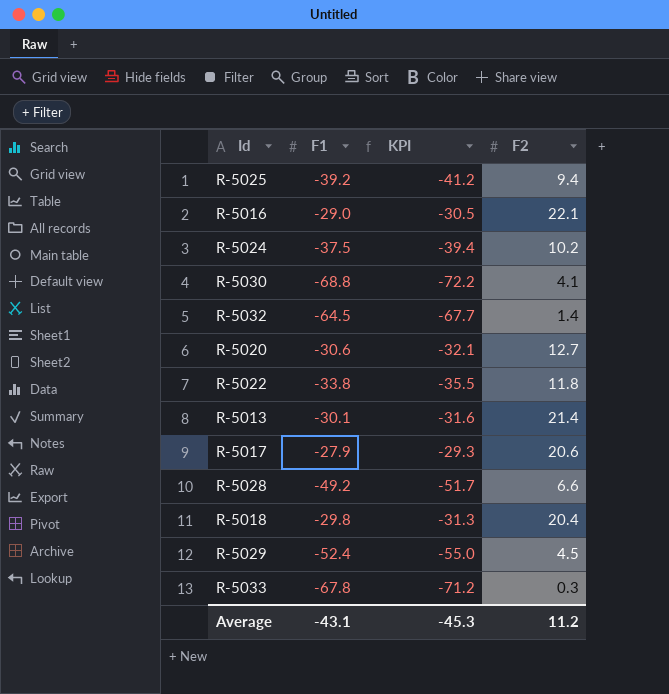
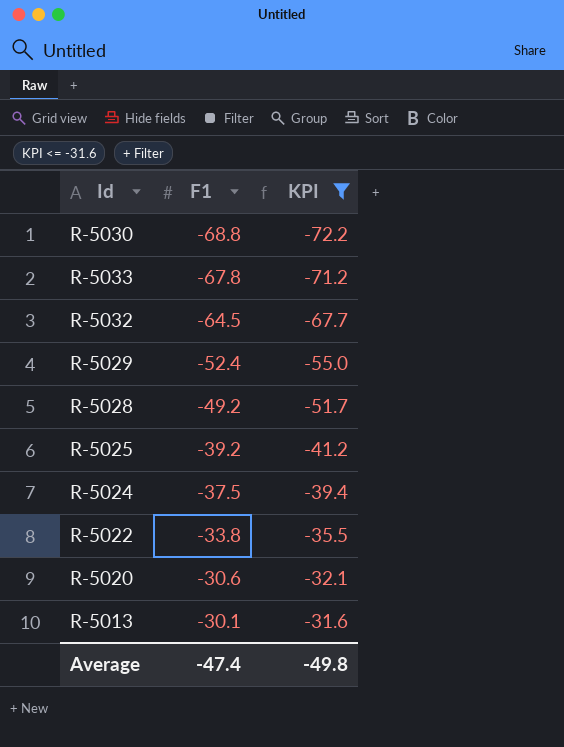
filter: none -> KPI <= -31.6
row order: none -> F1 ascending
column F2 | position: 4 -> none
Average | F1: -43.1 -> -47.4
Average | KPI: -45.3 -> -49.8

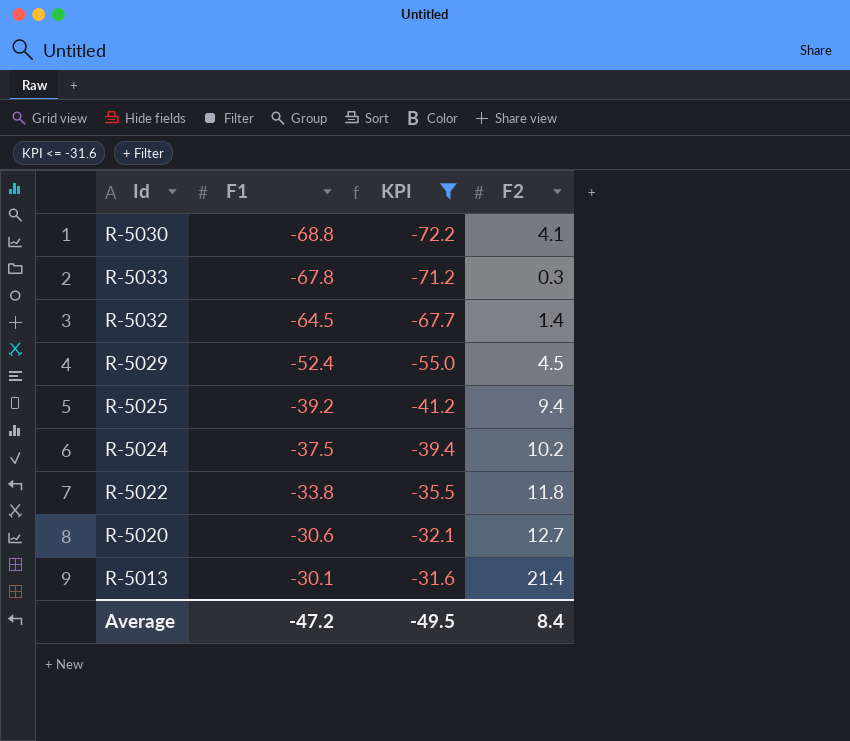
column F2 | position: none -> 4
row R-5028: -49.2 | -51.7 -> none
Average | F1: -47.4 -> -47.2
Average | KPI: -49.8 -> -49.5

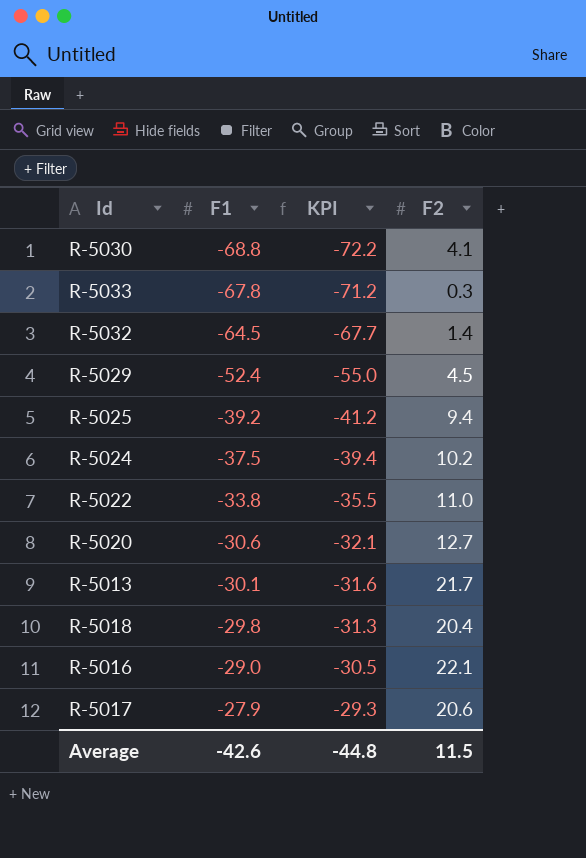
filter: KPI <= -31.6 -> none
R-5022 | F2: 11.8 -> 11.0
R-5013 | F2: 21.4 -> 21.7
Average | F1: -47.2 -> -42.6
Average | KPI: -49.5 -> -44.8
Average | F2: 8.4 -> 11.5

